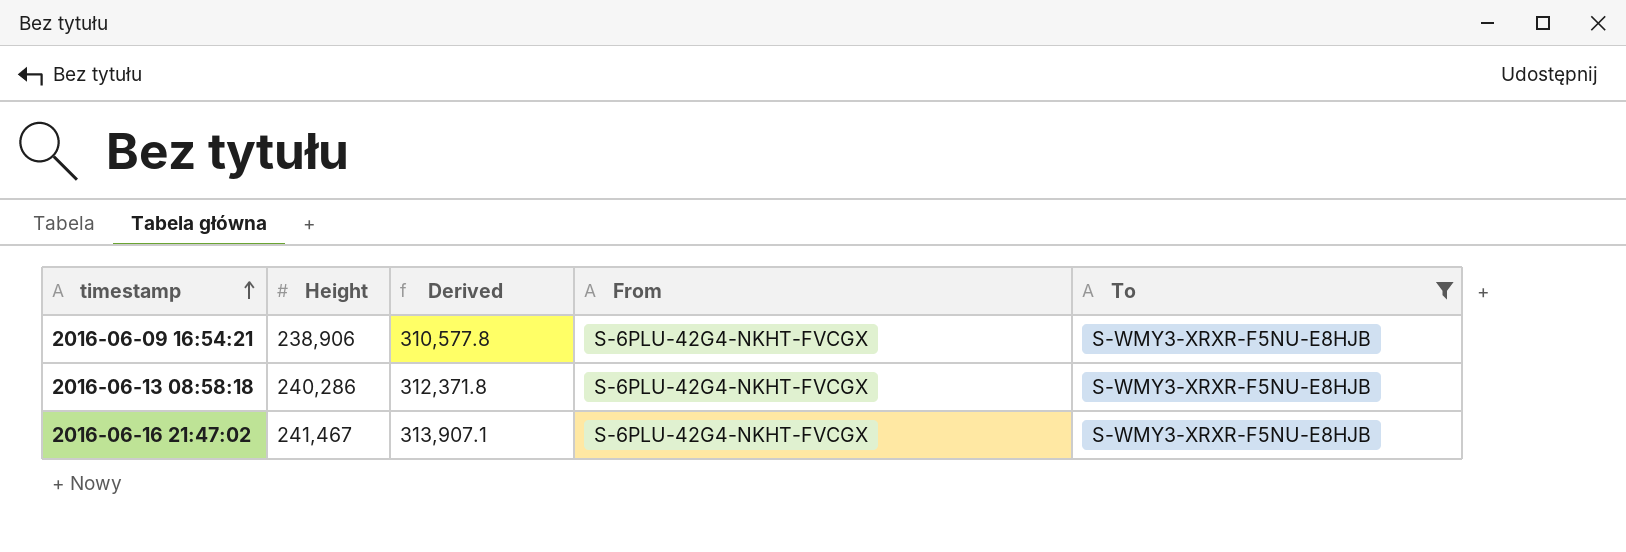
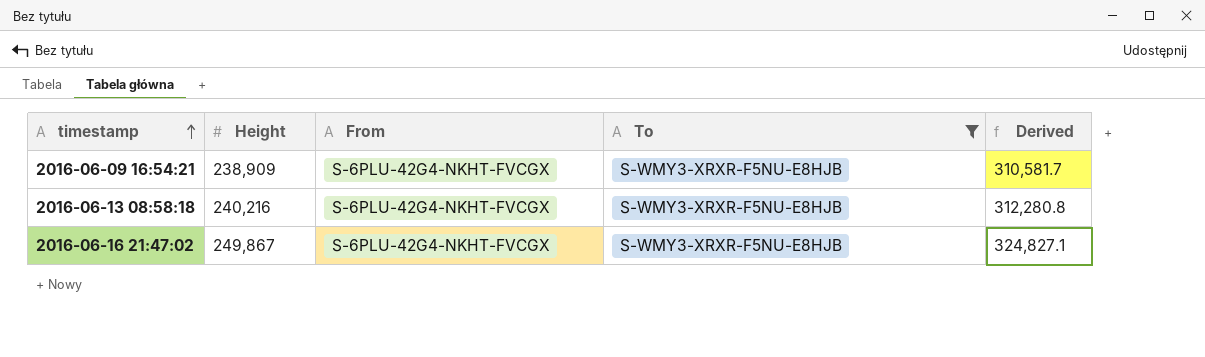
column Derived | position: 3 -> 5
2016-06-09 16:54:21 | Height: 238,906 -> 238,909
2016-06-09 16:54:21 | Derived: 310,577.8 -> 310,581.7
2016-06-13 08:58:18 | Height: 240,286 -> 240,216
2016-06-13 08:58:18 | Derived: 312,371.8 -> 312,280.8
2016-06-16 21:47:02 | Height: 241,467 -> 249,867
2016-06-16 21:47:02 | Derived: 313,907.1 -> 324,827.1

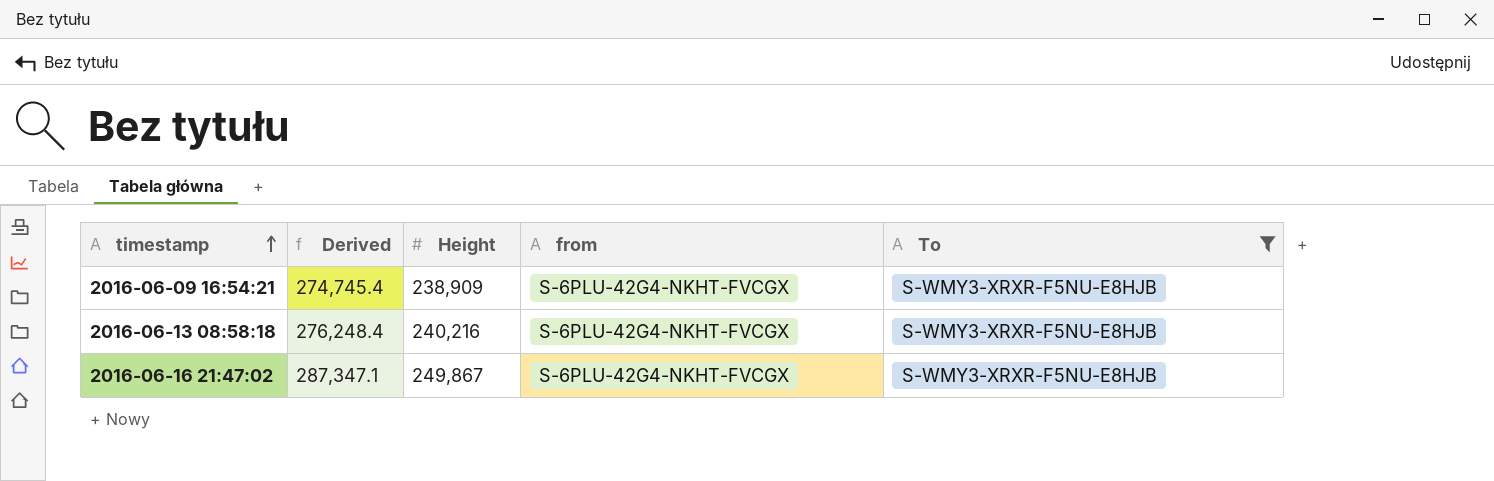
column Derived | formula: [Height] * 1.3 -> [Height] * 1.15
column Derived | position: 5 -> 2
column name: From -> from

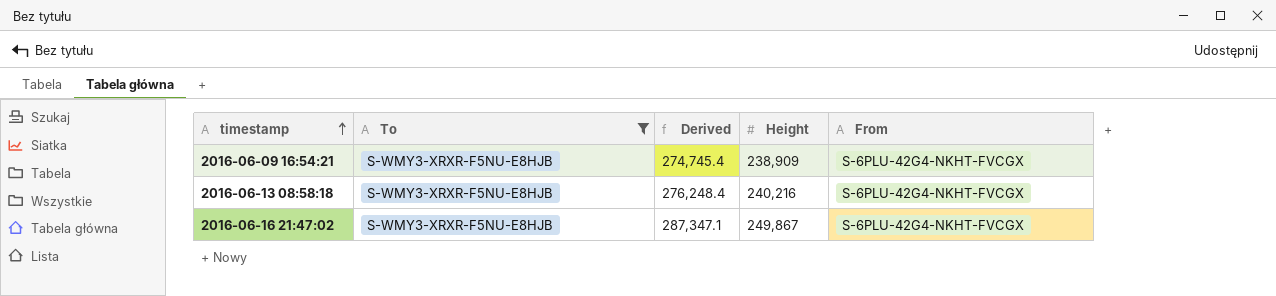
column To | position: 5 -> 2
column name: from -> From

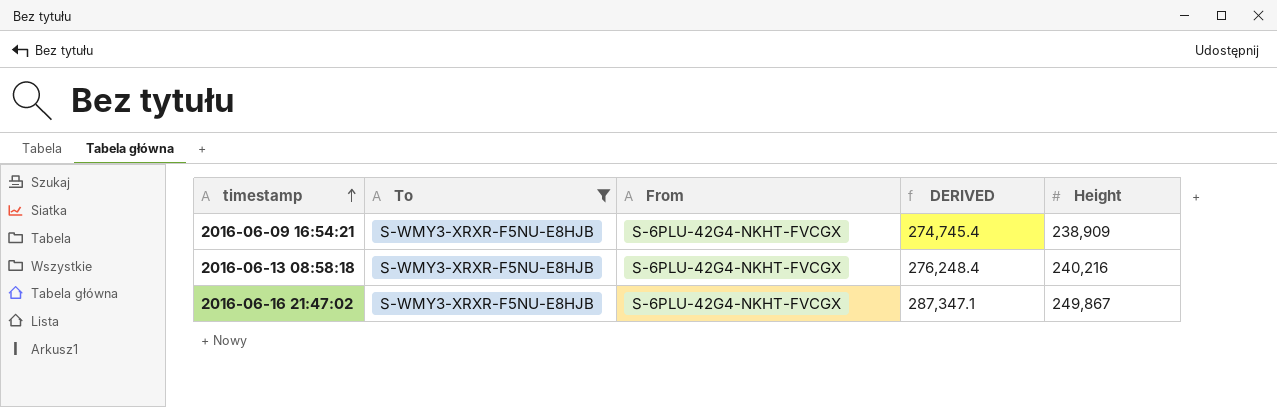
column From | position: 5 -> 3
column name: Derived -> DERIVED

